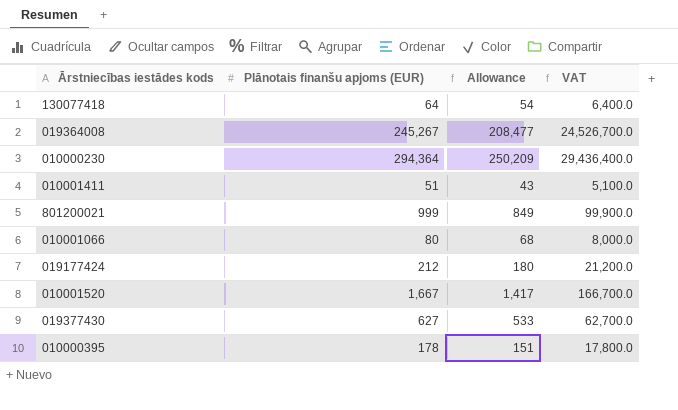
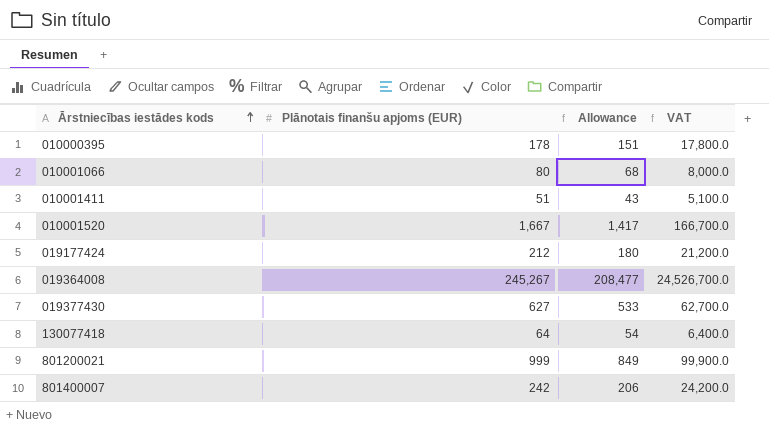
row order: none -> Ārstniecības iestādes kods ascending
row 010000230: 294,364 | 250,209 | 29,436,400.0 -> none
row 801400007: none -> 242 | 206 | 24,200.0

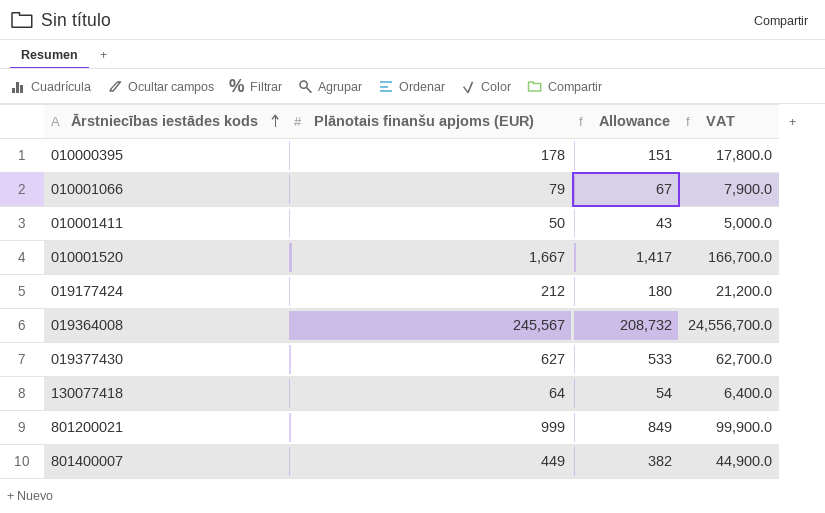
010001066 | Plānotais finanšu apjoms (EUR): 80 -> 79
010001066 | Allowance: 68 -> 67
010001066 | VAT: 8,000.0 -> 7,900.0
010001411 | Plānotais finanšu apjoms (EUR): 51 -> 50
010001411 | VAT: 5,100.0 -> 5,000.0
019364008 | Plānotais finanšu apjoms (EUR): 245,267 -> 245,567
019364008 | Allowance: 208,477 -> 208,732
019364008 | VAT: 24,526,700.0 -> 24,556,700.0
801400007 | Plānotais finanšu apjoms (EUR): 242 -> 449
801400007 | Allowance: 206 -> 382
801400007 | VAT: 24,200.0 -> 44,900.0

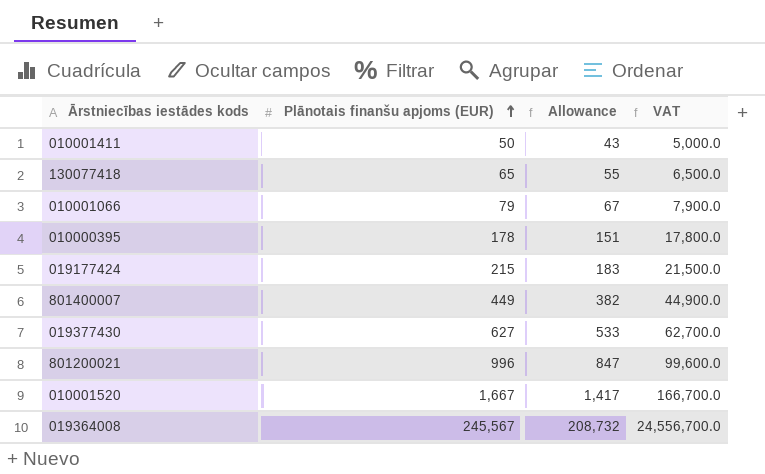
row order: Ārstniecības iestādes kods ascending -> Plānotais finanšu apjoms (EUR) ascending
130077418 | Plānotais finanšu apjoms (EUR): 64 -> 65
130077418 | Allowance: 54 -> 55
130077418 | VAT: 6,400.0 -> 6,500.0
019177424 | Plānotais finanšu apjoms (EUR): 212 -> 215
019177424 | Allowance: 180 -> 183
019177424 | VAT: 21,200.0 -> 21,500.0
801200021 | Plānotais finanšu apjoms (EUR): 999 -> 996
801200021 | Allowance: 849 -> 847
801200021 | VAT: 99,900.0 -> 99,600.0

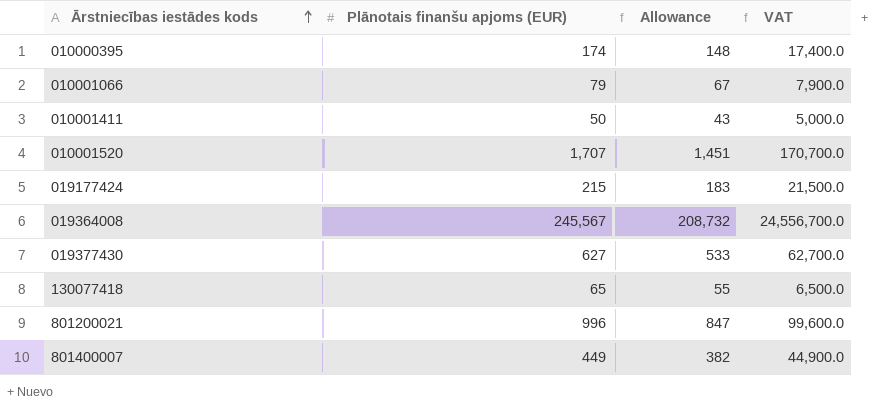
row order: Plānotais finanšu apjoms (EUR) ascending -> Ārstniecības iestādes kods ascending
010000395 | Plānotais finanšu apjoms (EUR): 178 -> 174
010000395 | Allowance: 151 -> 148
010000395 | VAT: 17,800.0 -> 17,400.0
010001520 | Plānotais finanšu apjoms (EUR): 1,667 -> 1,707
010001520 | Allowance: 1,417 -> 1,451
010001520 | VAT: 166,700.0 -> 170,700.0

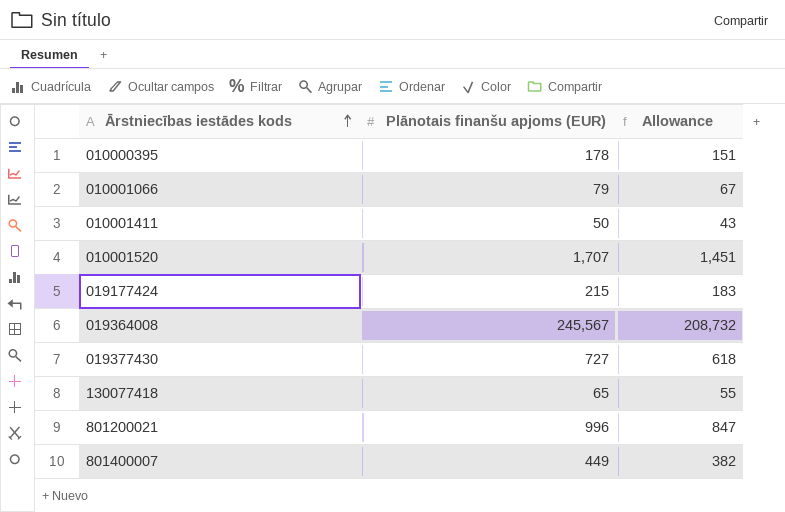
column VAT | formula: [Plānotais finanšu apjoms (EUR)] * 100 -> none
010000395 | Plānotais finanšu apjoms (EUR): 174 -> 178
010000395 | Allowance: 148 -> 151
019377430 | Plānotais finanšu apjoms (EUR): 627 -> 727
019377430 | Allowance: 533 -> 618

